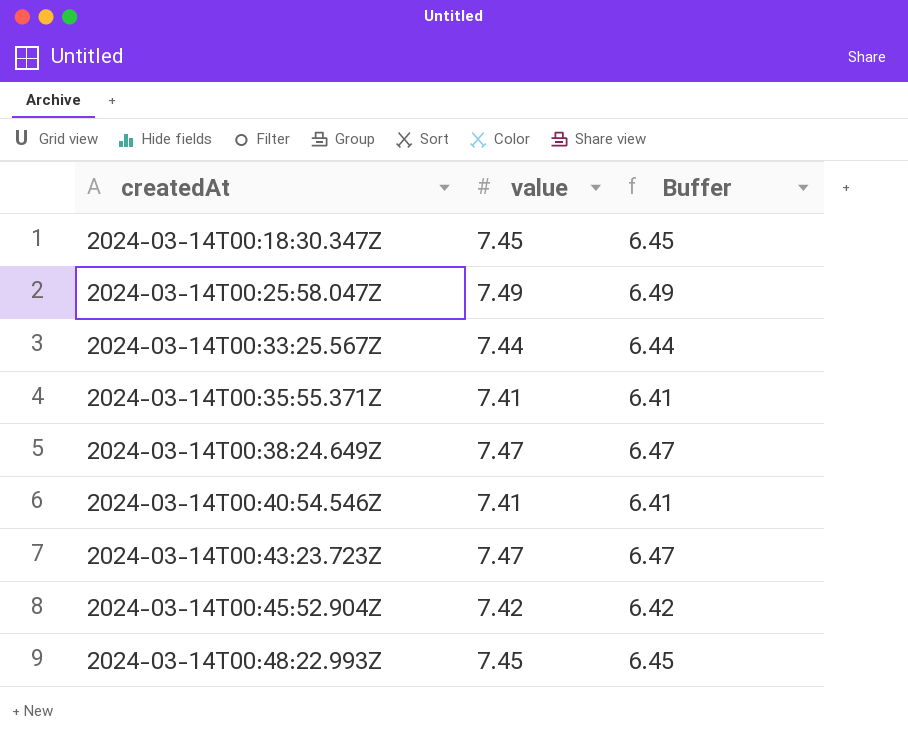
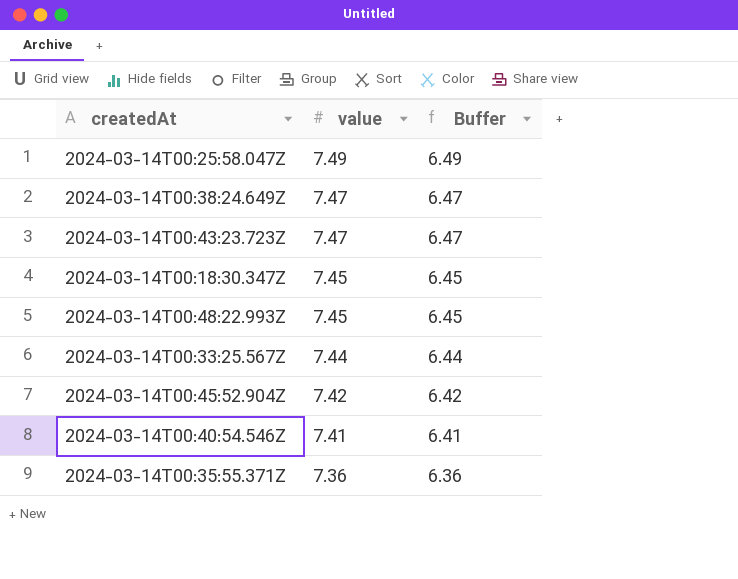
row order: createdAt ascending -> value descending
2024-03-14T00:35:55.371Z | value: 7.41 -> 7.36
2024-03-14T00:35:55.371Z | Buffer: 6.41 -> 6.36

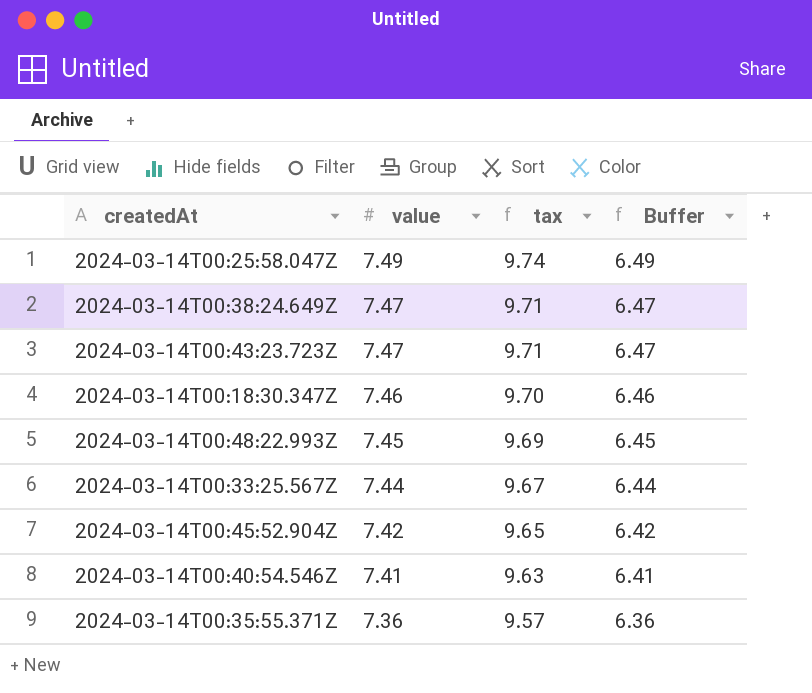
column tax | formula: none -> [value] * 1.3
2024-03-14T00:18:30.347Z | value: 7.45 -> 7.46
2024-03-14T00:18:30.347Z | Buffer: 6.45 -> 6.46

